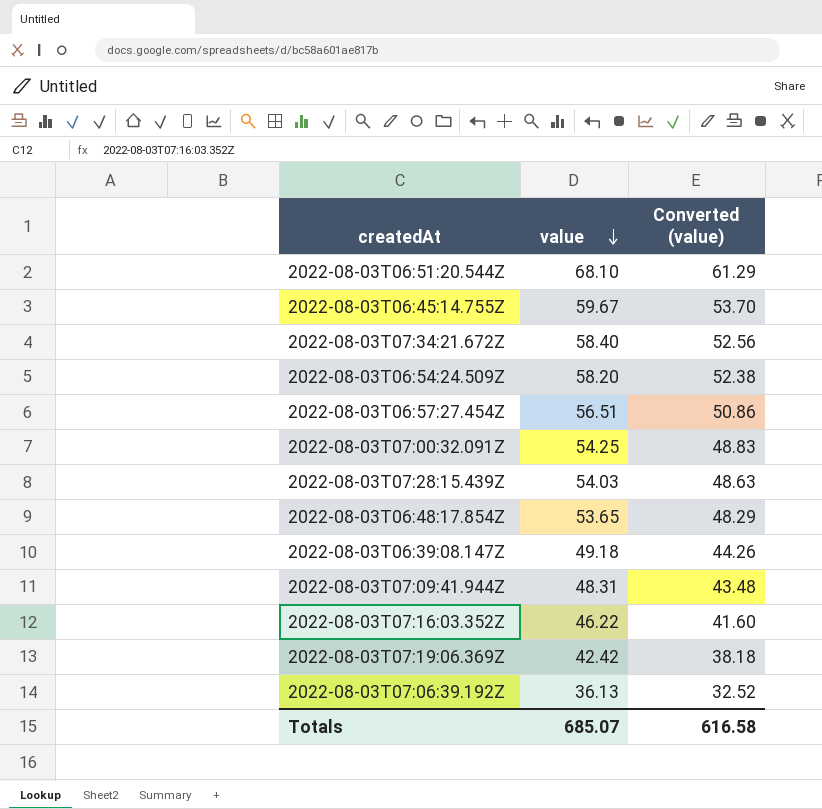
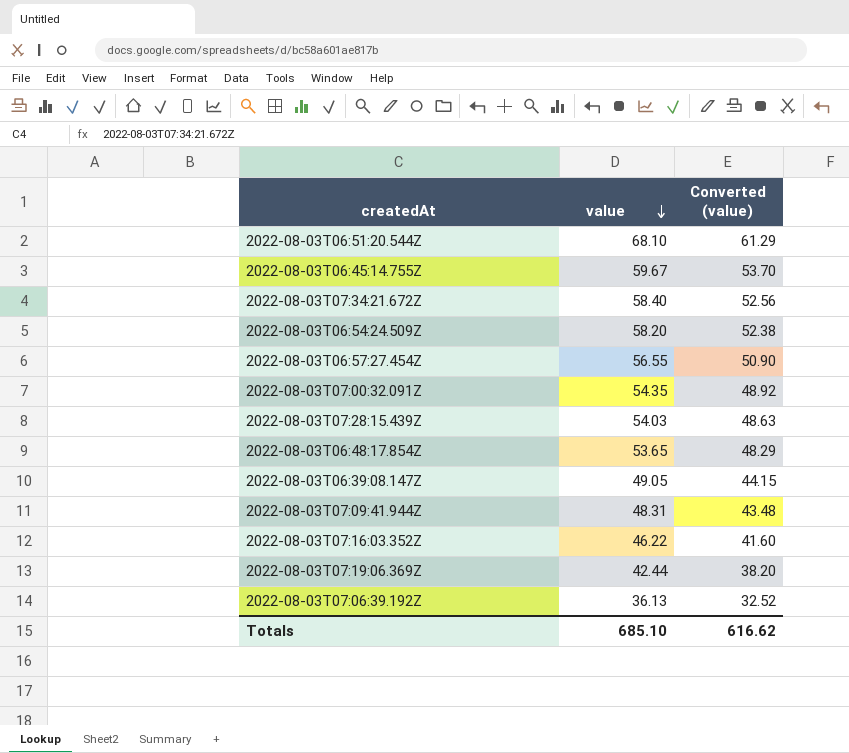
2022-08-03T06:57:27.454Z | value: 56.51 -> 56.55
2022-08-03T06:57:27.454Z | Converted (value): 50.86 -> 50.90
2022-08-03T07:00:32.091Z | value: 54.25 -> 54.35
2022-08-03T07:00:32.091Z | Converted (value): 48.83 -> 48.92
2022-08-03T06:39:08.147Z | value: 49.18 -> 49.05
2022-08-03T06:39:08.147Z | Converted (value): 44.26 -> 44.15
2022-08-03T07:19:06.369Z | value: 42.42 -> 42.44
2022-08-03T07:19:06.369Z | Converted (value): 38.18 -> 38.20
Totals | value: 685.07 -> 685.10
Totals | Converted (value): 616.58 -> 616.62

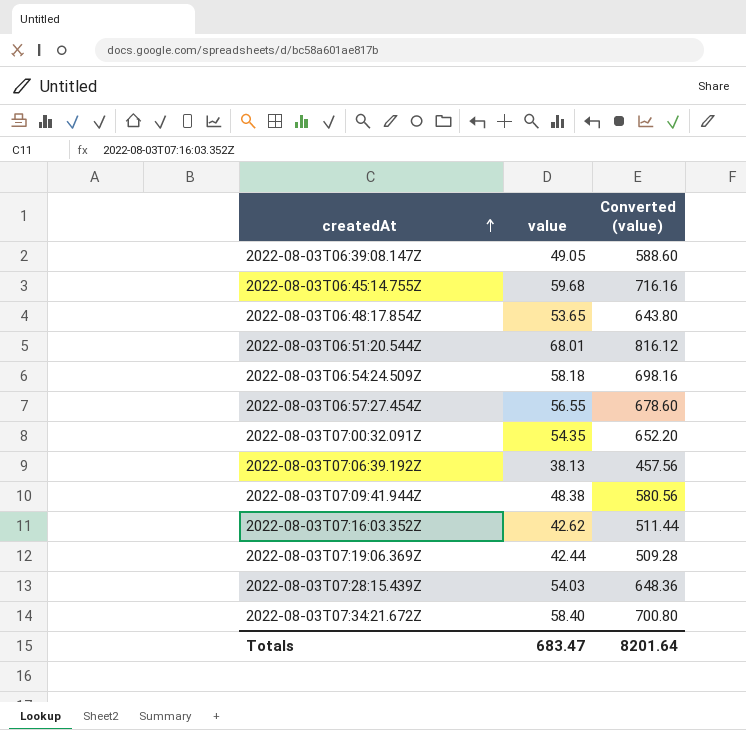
row order: value descending -> createdAt ascending
column Converted (value) | formula: [value] * 0.9 -> [value] * 12
2022-08-03T06:45:14.755Z | value: 59.67 -> 59.68
2022-08-03T06:51:20.544Z | value: 68.10 -> 68.01
2022-08-03T06:54:24.509Z | value: 58.20 -> 58.18
2022-08-03T07:06:39.192Z | value: 36.13 -> 38.13
2022-08-03T07:09:41.944Z | value: 48.31 -> 48.38
2022-08-03T07:16:03.352Z | value: 46.22 -> 42.62
Totals | value: 685.10 -> 683.47
Totals | Converted (value): 616.62 -> 8201.64

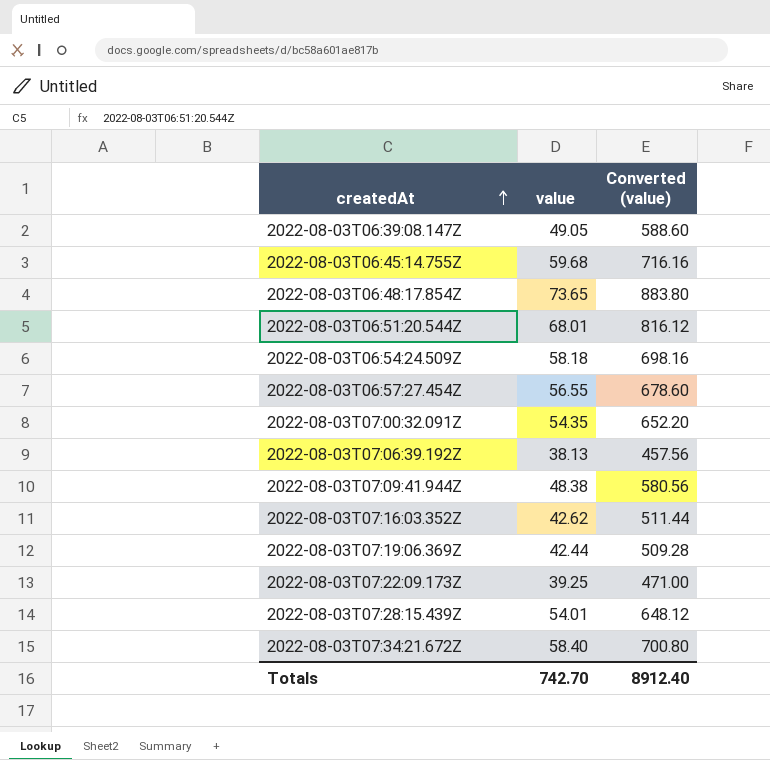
2022-08-03T06:48:17.854Z | value: 53.65 -> 73.65
2022-08-03T06:48:17.854Z | Converted (value): 643.80 -> 883.80
row 2022-08-03T07:22:09.173Z: none -> 39.25 | 471.00
2022-08-03T07:28:15.439Z | value: 54.03 -> 54.01
2022-08-03T07:28:15.439Z | Converted (value): 648.36 -> 648.12
Totals | value: 683.47 -> 742.70
Totals | Converted (value): 8201.64 -> 8912.40

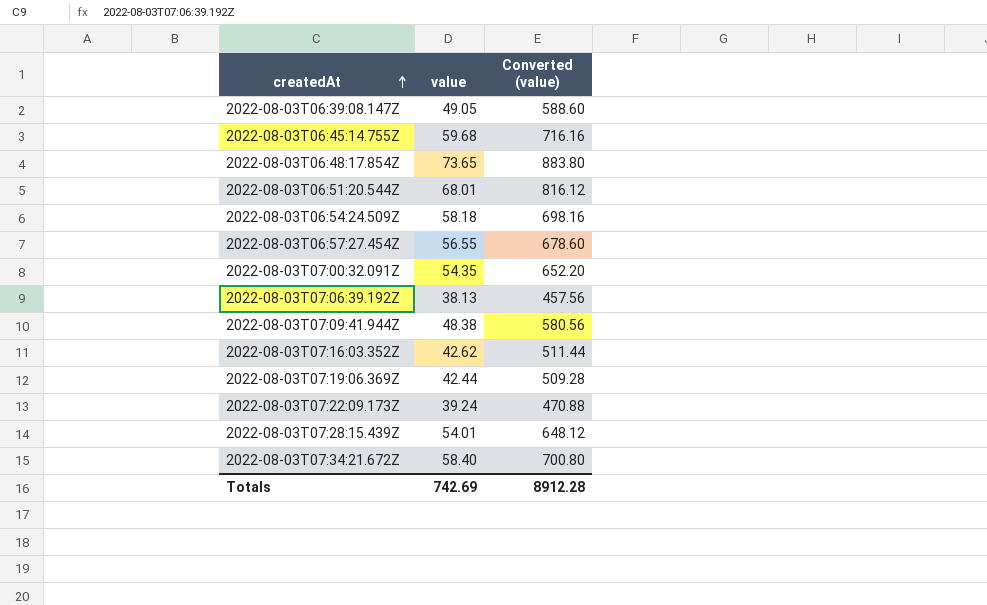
2022-08-03T07:22:09.173Z | value: 39.25 -> 39.24
2022-08-03T07:22:09.173Z | Converted (value): 471.00 -> 470.88
Totals | value: 742.70 -> 742.69
Totals | Converted (value): 8912.40 -> 8912.28

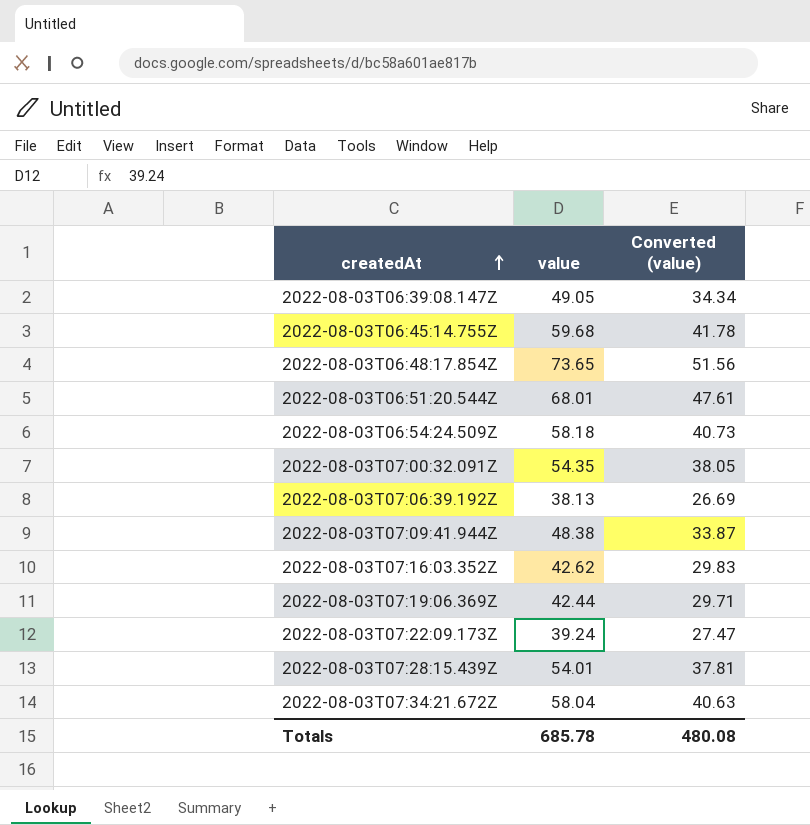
column Converted (value) | formula: [value] * 12 -> [value] * 0.7
row 2022-08-03T06:57:27.454Z: 56.55 | 678.60 -> none
2022-08-03T07:34:21.672Z | value: 58.40 -> 58.04
Totals | value: 742.69 -> 685.78
Totals | Converted (value): 8912.28 -> 480.08

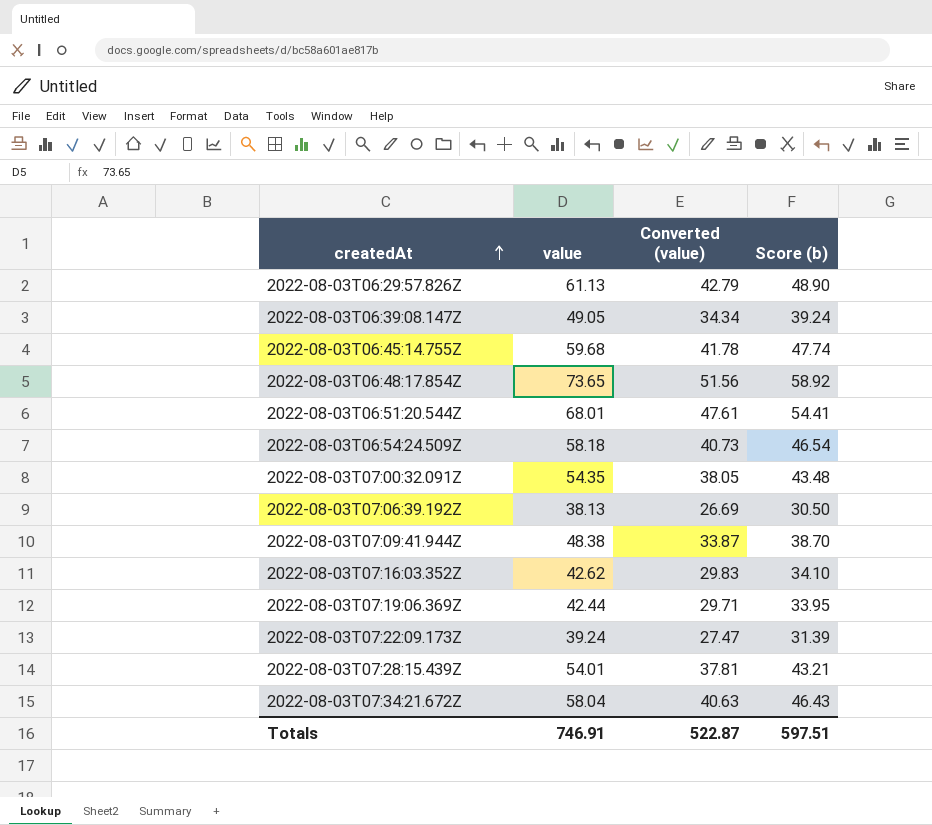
column Score (b) | formula: none -> [value] * 0.8
row 2022-08-03T06:29:57.826Z: none -> 61.13 | 42.79 | 48.90
Totals | value: 685.78 -> 746.91
Totals | Converted (value): 480.08 -> 522.87

